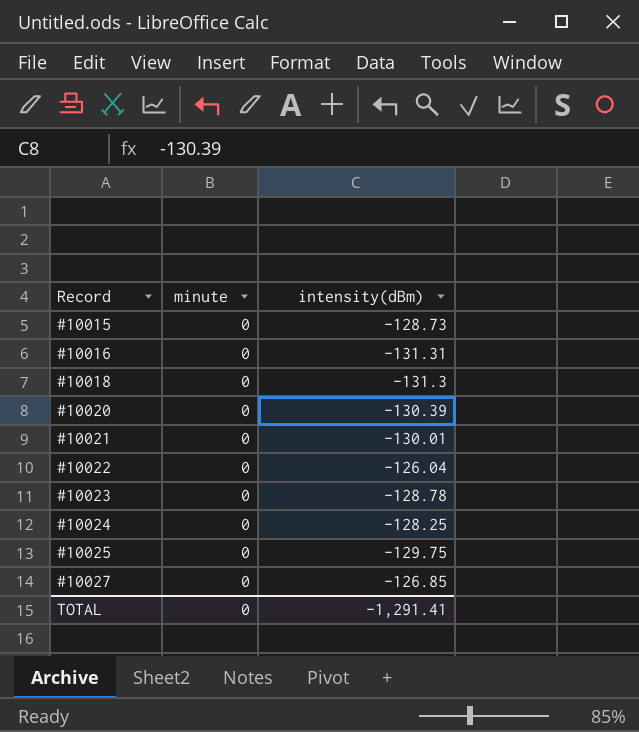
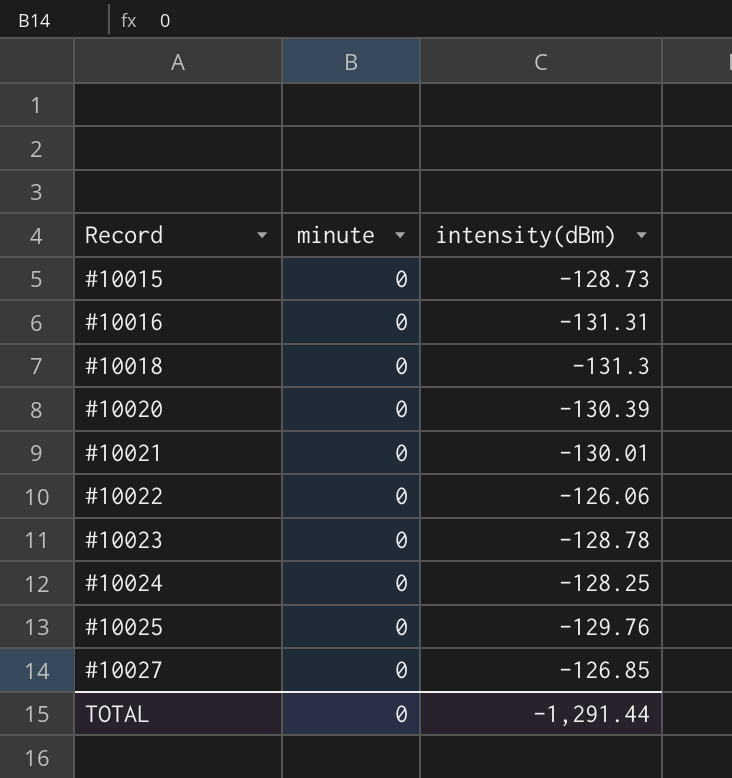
#10022 | intensity(dBm): -126.04 -> -126.06
#10025 | intensity(dBm): -129.75 -> -129.76
TOTAL | intensity(dBm): -1,291.41 -> -1,291.44

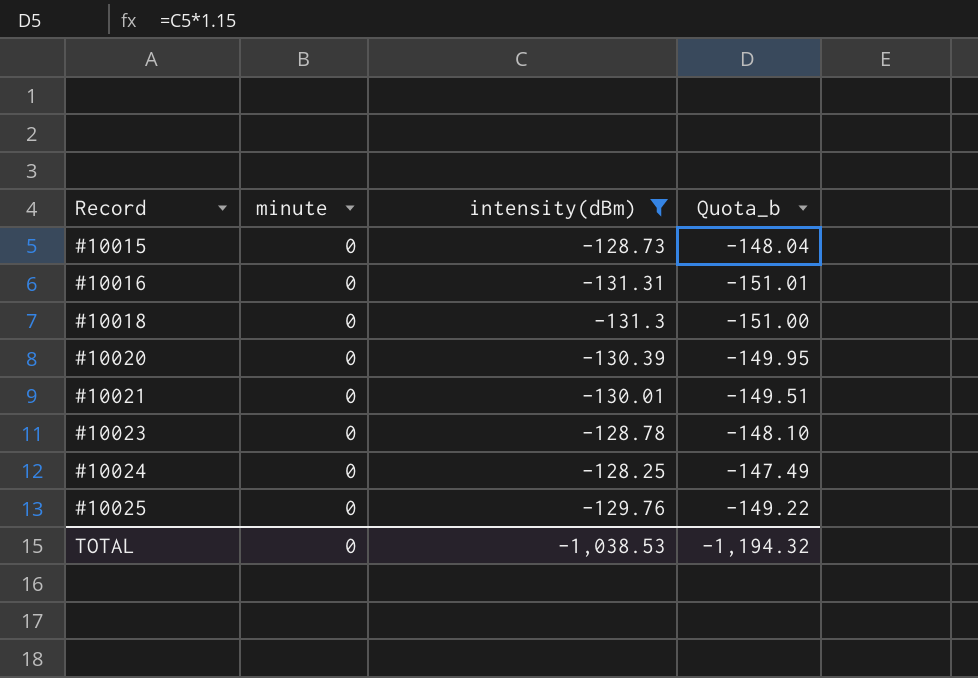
filter: none -> intensity(dBm) <= -128.25
column Quota_b | formula: none -> [intensity(dBm)] * 1.15
TOTAL | intensity(dBm): -1,291.44 -> -1,038.53

